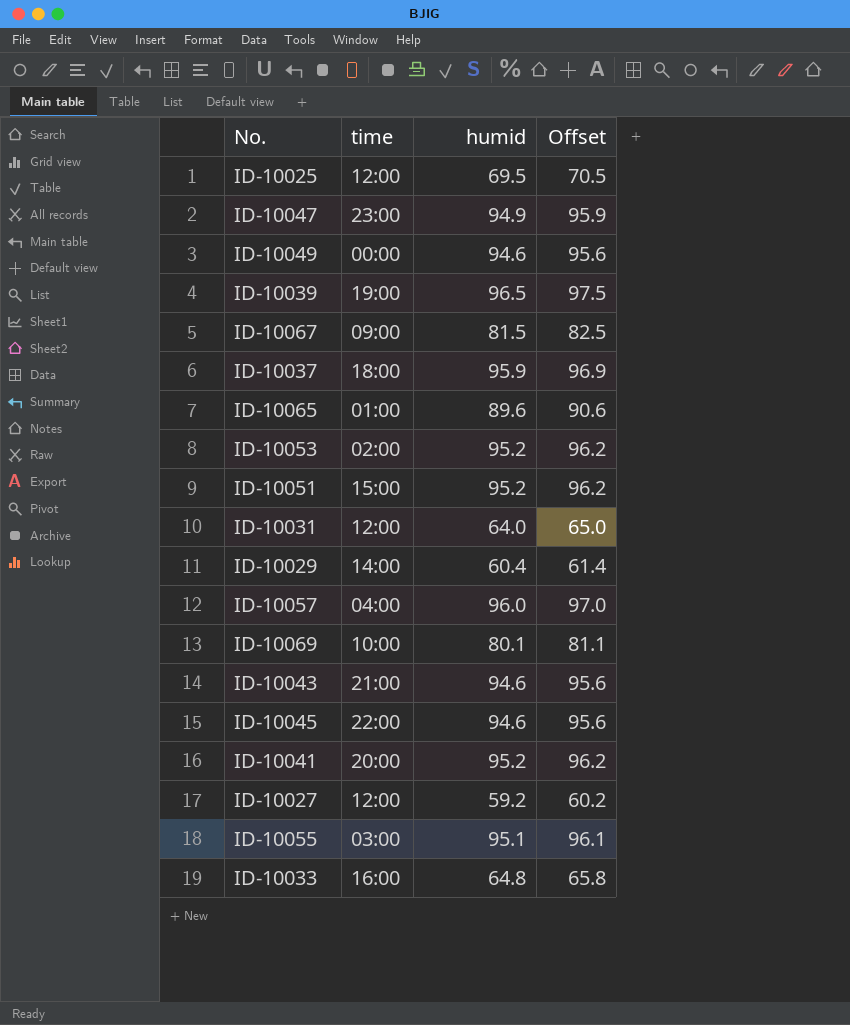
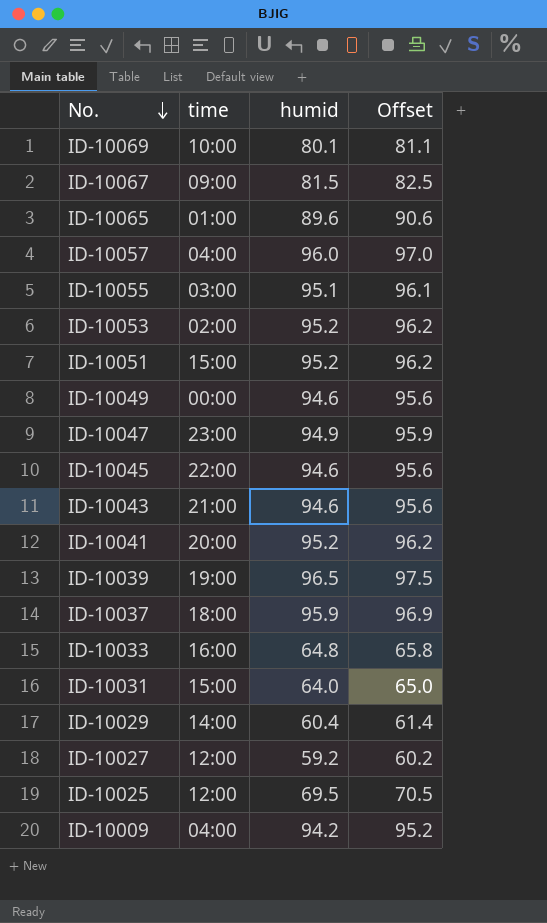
row order: none -> No. descending
ID-10031 | time: 12:00 -> 15:00
row ID-10009: none -> 04:00 | 94.2 | 95.2

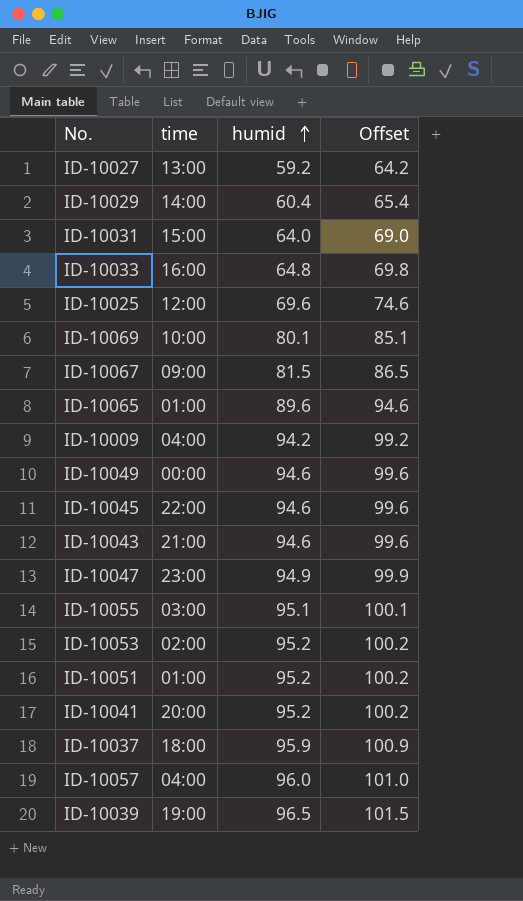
row order: No. descending -> humid ascending
column Offset | formula: [humid] + 1 -> [humid] + 5
ID-10027 | time: 12:00 -> 13:00
ID-10025 | humid: 69.5 -> 69.6
ID-10051 | time: 15:00 -> 01:00

